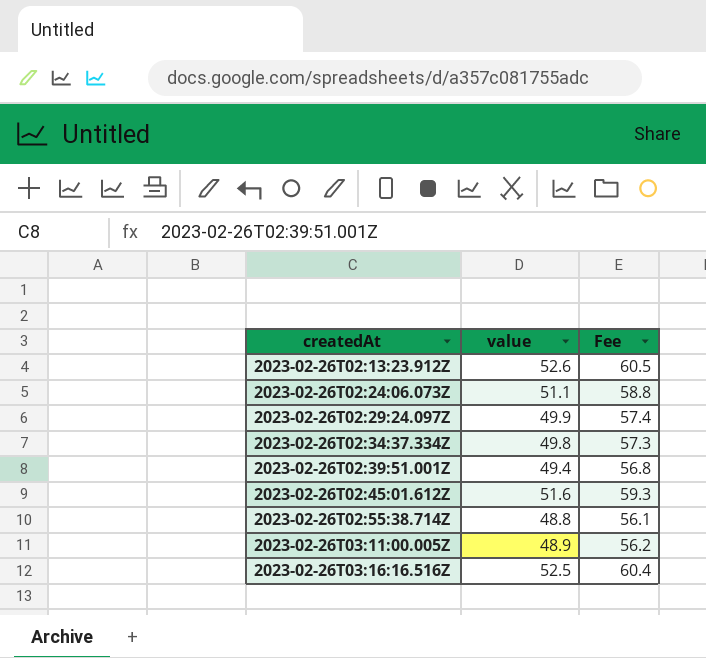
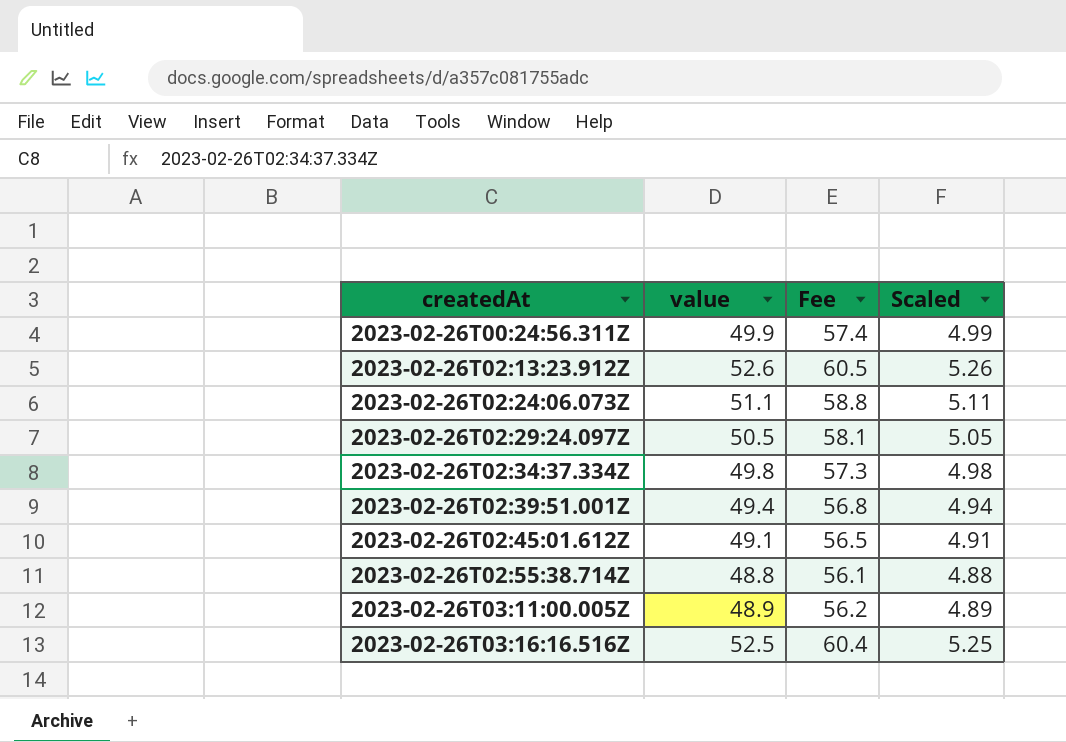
column Scaled | formula: none -> [value] * 0.1
row 2023-02-26T00:24:56.311Z: none -> 49.9 | 57.4 | 4.99
2023-02-26T02:29:24.097Z | value: 49.9 -> 50.5
2023-02-26T02:29:24.097Z | Fee: 57.4 -> 58.1
2023-02-26T02:45:01.612Z | value: 51.6 -> 49.1
2023-02-26T02:45:01.612Z | Fee: 59.3 -> 56.5

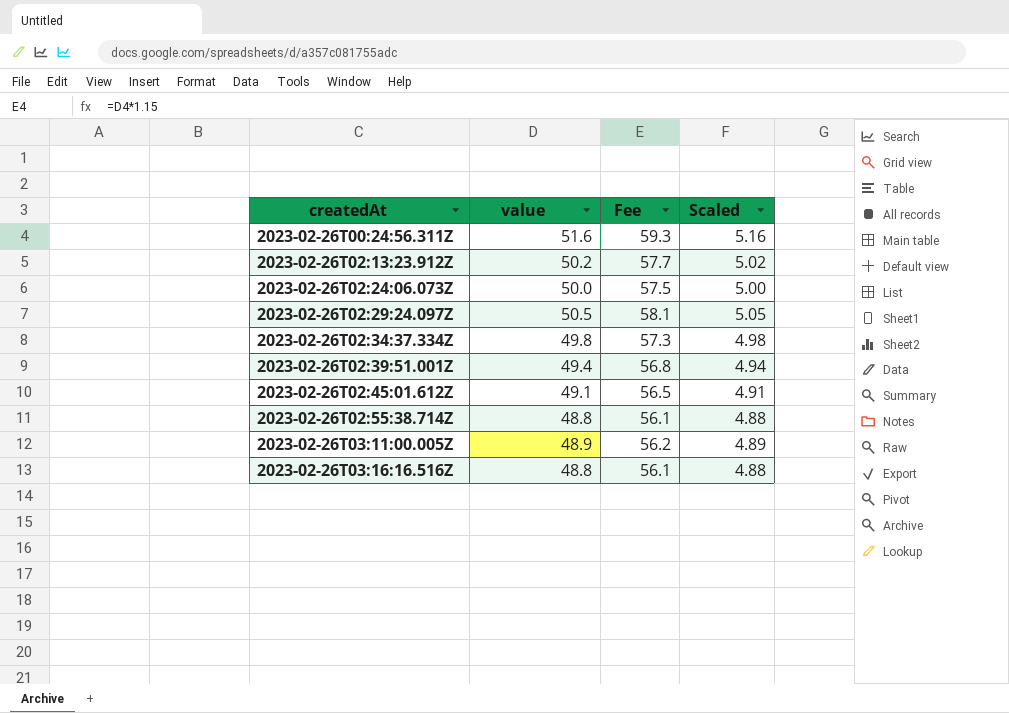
2023-02-26T00:24:56.311Z | value: 49.9 -> 51.6
2023-02-26T00:24:56.311Z | Fee: 57.4 -> 59.3
2023-02-26T00:24:56.311Z | Scaled: 4.99 -> 5.16
2023-02-26T02:13:23.912Z | value: 52.6 -> 50.2
2023-02-26T02:13:23.912Z | Fee: 60.5 -> 57.7
2023-02-26T02:13:23.912Z | Scaled: 5.26 -> 5.02
2023-02-26T02:24:06.073Z | value: 51.1 -> 50.0
2023-02-26T02:24:06.073Z | Fee: 58.8 -> 57.5
2023-02-26T02:24:06.073Z | Scaled: 5.11 -> 5.00
2023-02-26T03:16:16.516Z | value: 52.5 -> 48.8
2023-02-26T03:16:16.516Z | Fee: 60.4 -> 56.1
2023-02-26T03:16:16.516Z | Scaled: 5.25 -> 4.88

